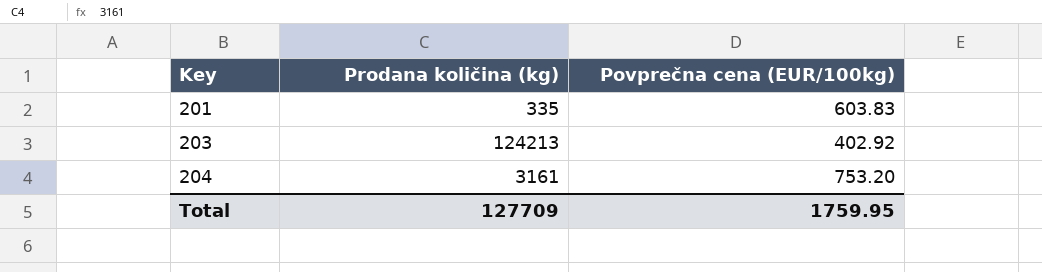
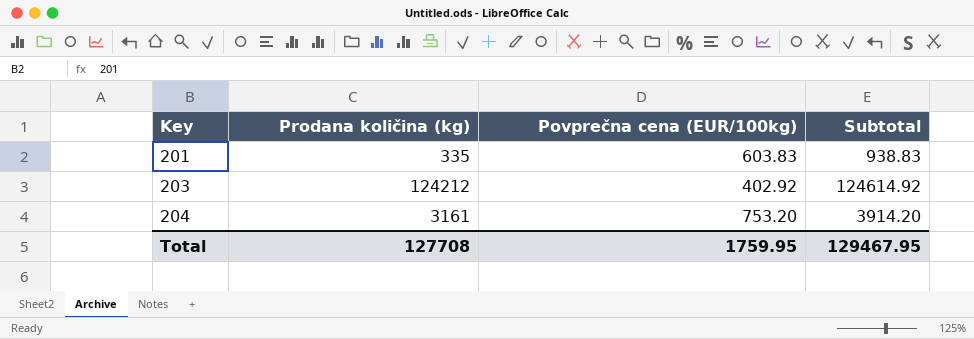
column Subtotal | formula: none -> [Prodana količina (kg)] + [Povprečna cena (EUR/100kg)]
203 | Prodana količina (kg): 124213 -> 124212
Total | Prodana količina (kg): 127709 -> 127708

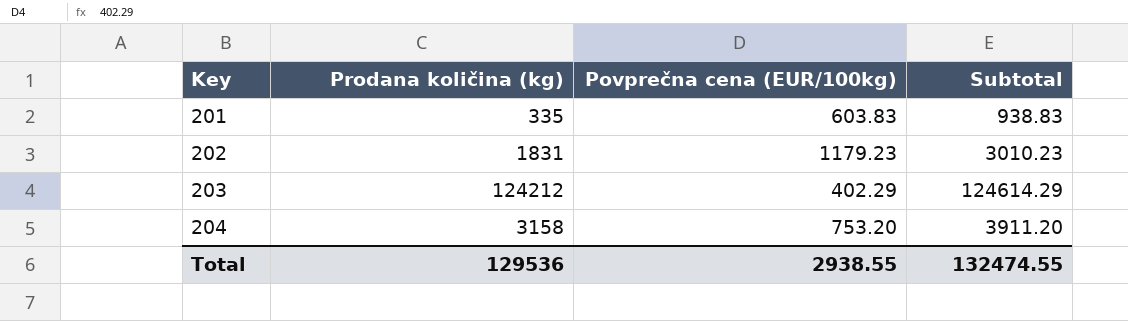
row 202: none -> 1831 | 1179.23 | 3010.23
203 | Povprečna cena (EUR/100kg): 402.92 -> 402.29
203 | Subtotal: 124614.92 -> 124614.29
204 | Prodana količina (kg): 3161 -> 3158
204 | Subtotal: 3914.20 -> 3911.20
Total | Prodana količina (kg): 127708 -> 129536
Total | Povprečna cena (EUR/100kg): 1759.95 -> 2938.55
Total | Subtotal: 129467.95 -> 132474.55

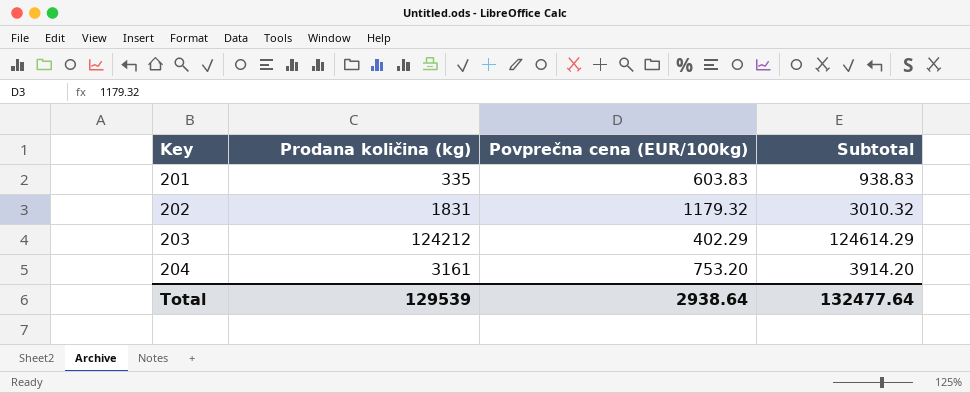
202 | Povprečna cena (EUR/100kg): 1179.23 -> 1179.32
202 | Subtotal: 3010.23 -> 3010.32
204 | Prodana količina (kg): 3158 -> 3161
204 | Subtotal: 3911.20 -> 3914.20
Total | Prodana količina (kg): 129536 -> 129539
Total | Povprečna cena (EUR/100kg): 2938.55 -> 2938.64
Total | Subtotal: 132474.55 -> 132477.64

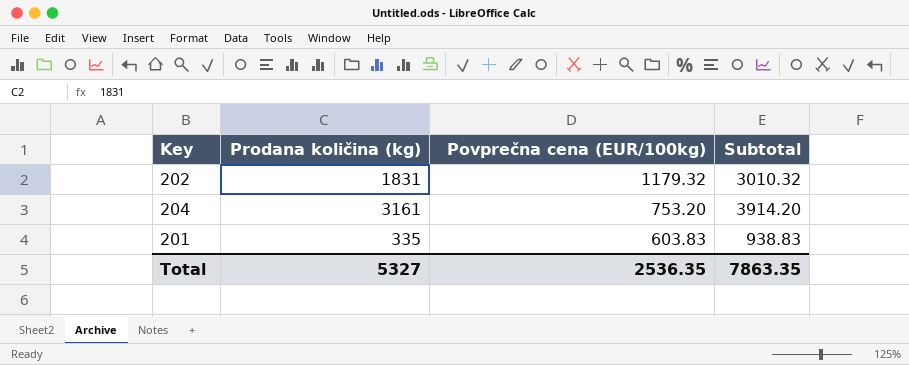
row order: Key ascending -> Povprečna cena (EUR/100kg) descending
row 203: 124212 | 402.29 | 124614.29 -> none
Total | Prodana količina (kg): 129539 -> 5327
Total | Povprečna cena (EUR/100kg): 2938.64 -> 2536.35
Total | Subtotal: 132477.64 -> 7863.35

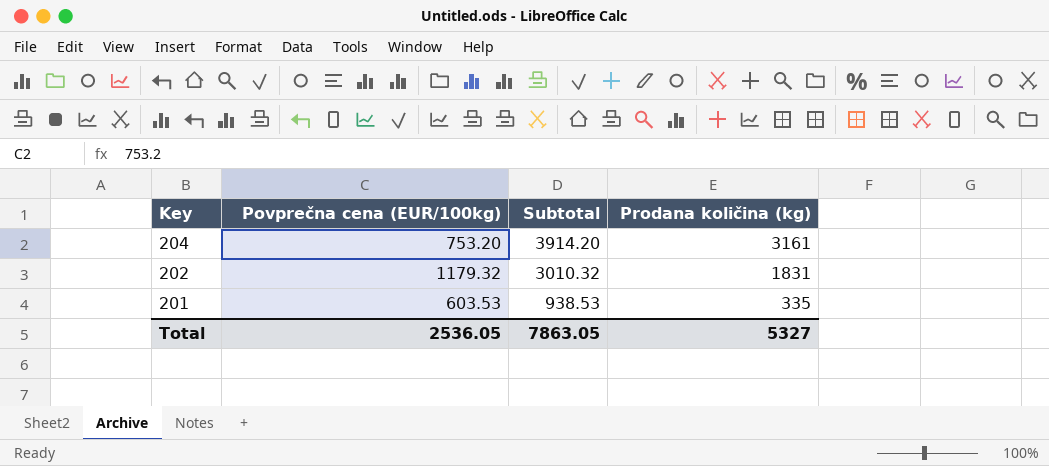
row order: Povprečna cena (EUR/100kg) descending -> Key descending
column Prodana količina (kg) | position: 2 -> 4
201 | Povprečna cena (EUR/100kg): 603.83 -> 603.53
201 | Subtotal: 938.83 -> 938.53
Total | Povprečna cena (EUR/100kg): 2536.35 -> 2536.05
Total | Subtotal: 7863.35 -> 7863.05

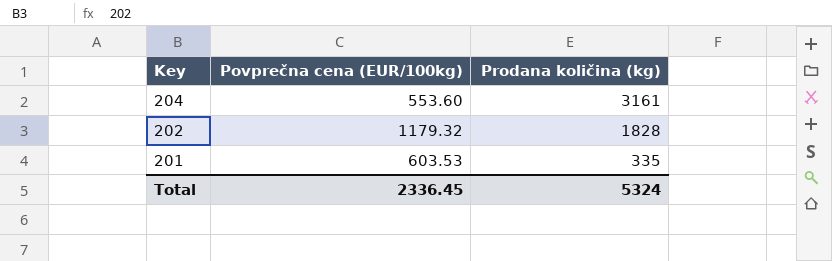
column Subtotal | formula: [Povprečna cena (EUR/100kg)] + [Prodana količina (kg)] -> none
204 | Povprečna cena (EUR/100kg): 753.20 -> 553.60
202 | Prodana količina (kg): 1831 -> 1828
Total | Povprečna cena (EUR/100kg): 2536.05 -> 2336.45
Total | Prodana količina (kg): 5327 -> 5324

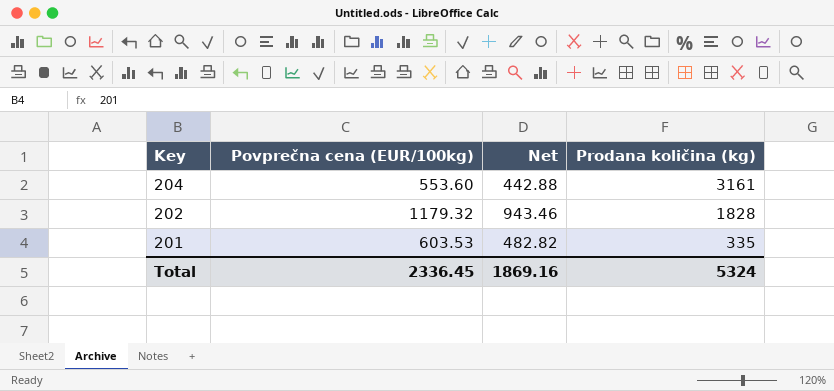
column Net | formula: none -> [Povprečna cena (EUR/100kg)] * 0.8

